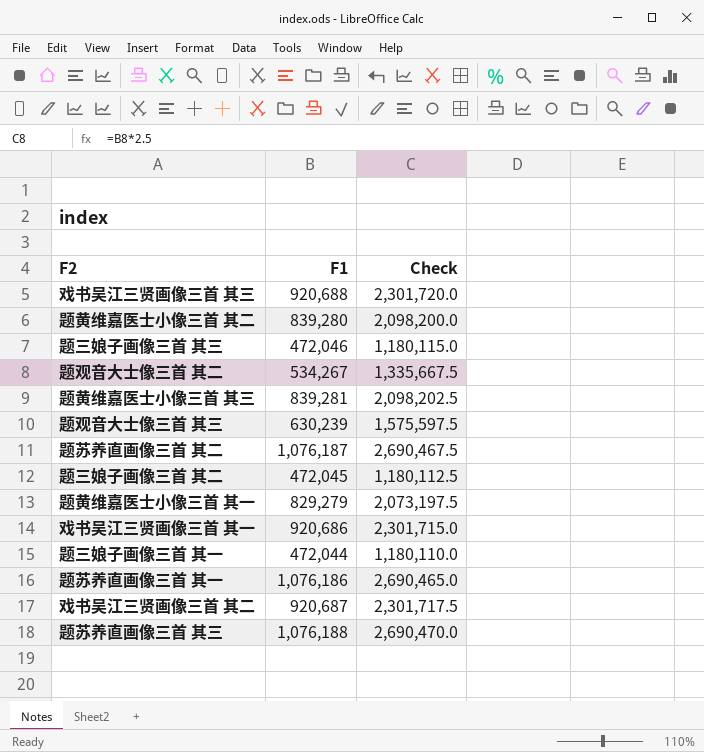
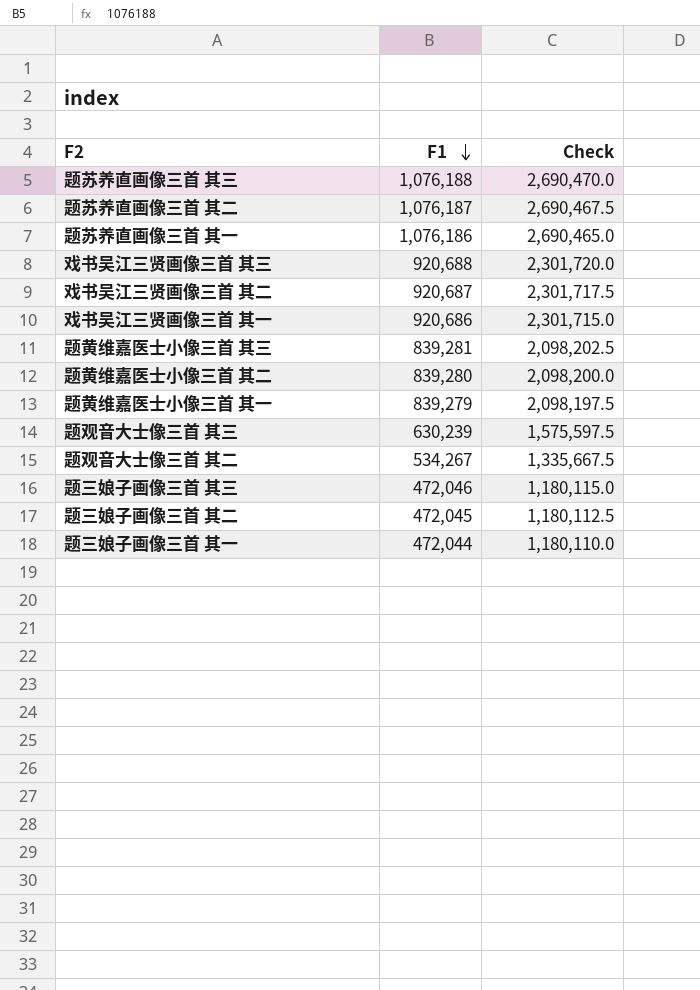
row order: none -> F1 descending
题黄维嘉医士小像三首 其一 | F1: 829,279 -> 839,279
题黄维嘉医士小像三首 其一 | Check: 2,073,197.5 -> 2,098,197.5

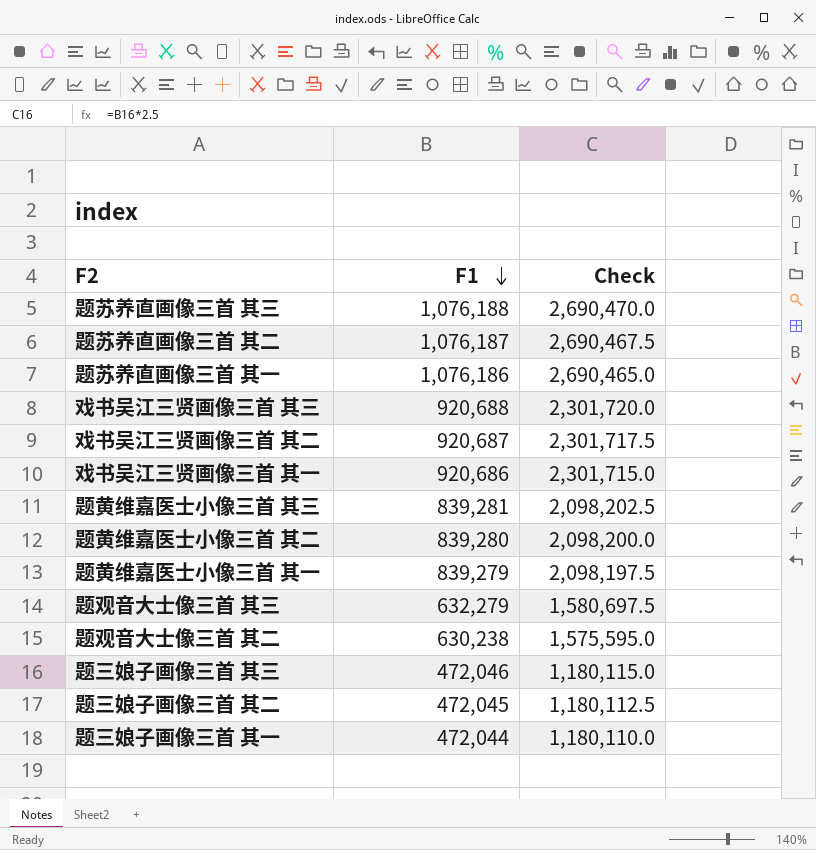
题观音大士像三首 其三 | F1: 630,239 -> 632,279
题观音大士像三首 其三 | Check: 1,575,597.5 -> 1,580,697.5
题观音大士像三首 其二 | F1: 534,267 -> 630,238
题观音大士像三首 其二 | Check: 1,335,667.5 -> 1,575,595.0

